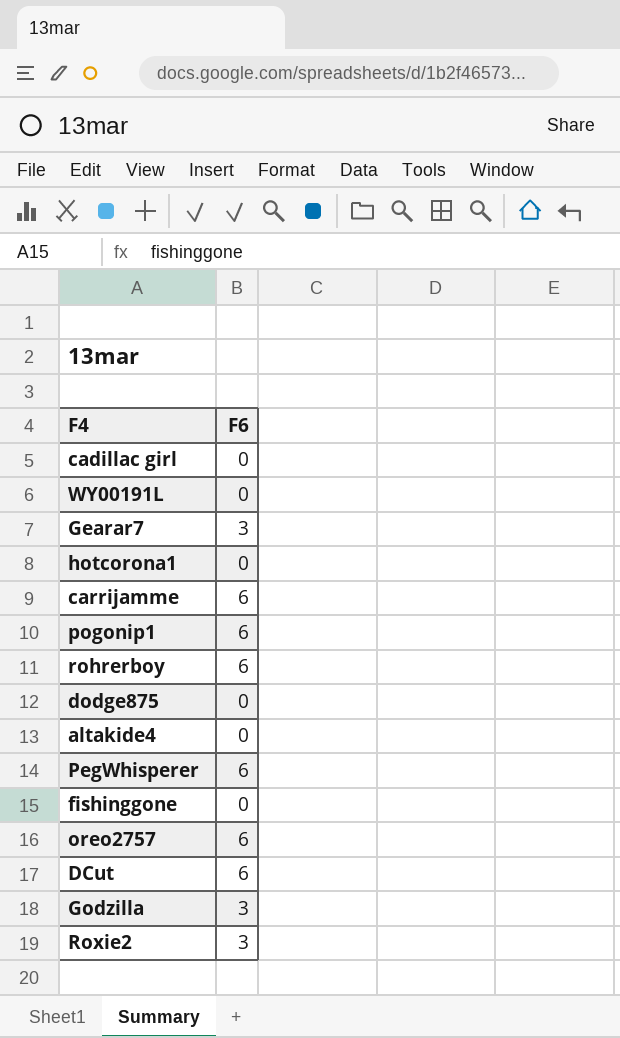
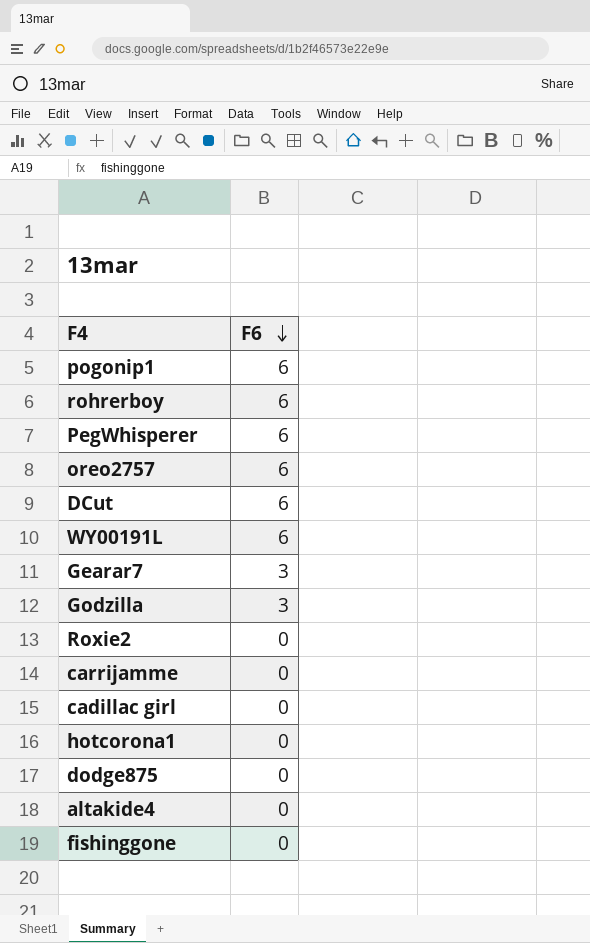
row order: none -> F6 descending
WY00191L | F6: 0 -> 6
Roxie2 | F6: 3 -> 0
carrijamme | F6: 6 -> 0

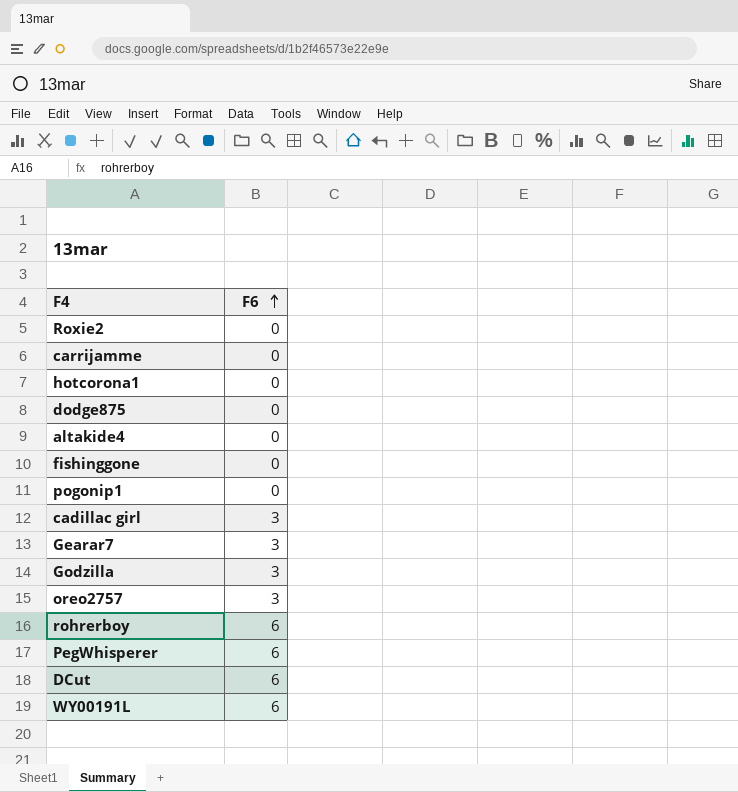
row order: F6 descending -> F6 ascending
pogonip1 | F6: 6 -> 0
cadillac girl | F6: 0 -> 3
oreo2757 | F6: 6 -> 3

